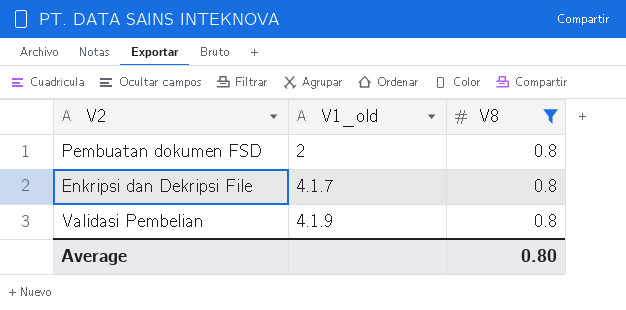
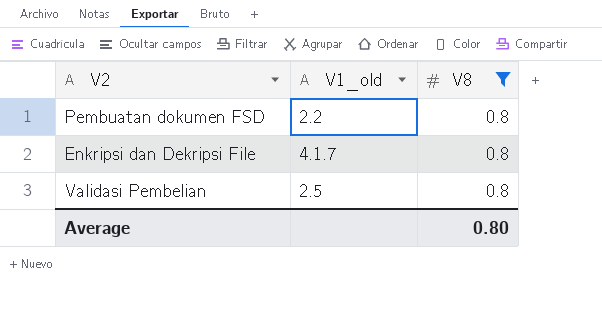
Pembuatan dokumen FSD | V1_old: 2 -> 2.2
Validasi Pembelian | V1_old: 4.1.9 -> 2.5

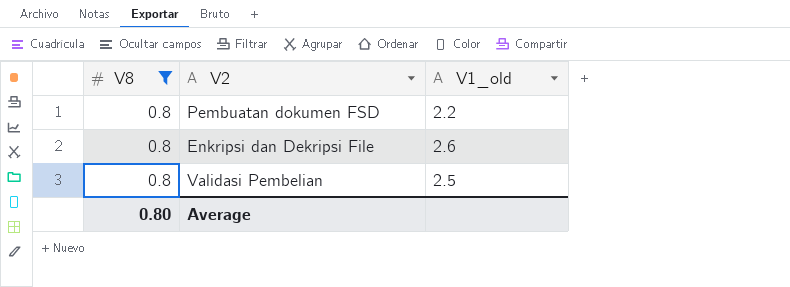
column V8 | position: 3 -> 1
Enkripsi dan Dekripsi File | V1_old: 4.1.7 -> 2.6

